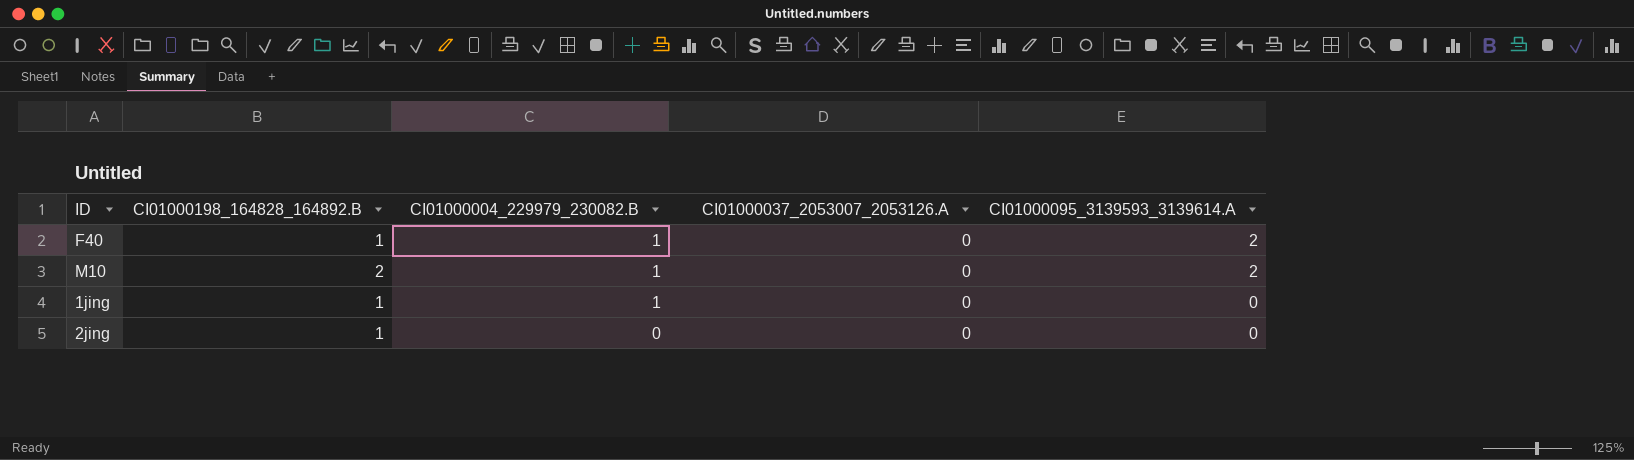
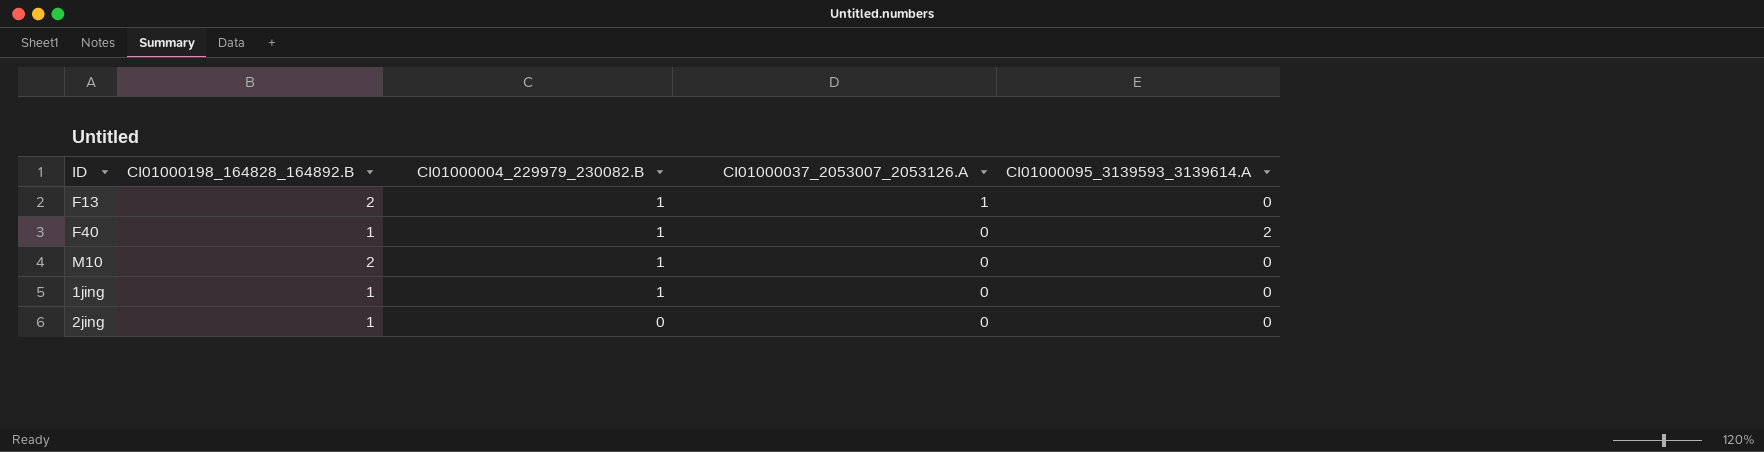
row F13: none -> 2 | 1 | 1 | 0
M10 | CI01000095_3139593_3139614.A: 2 -> 0

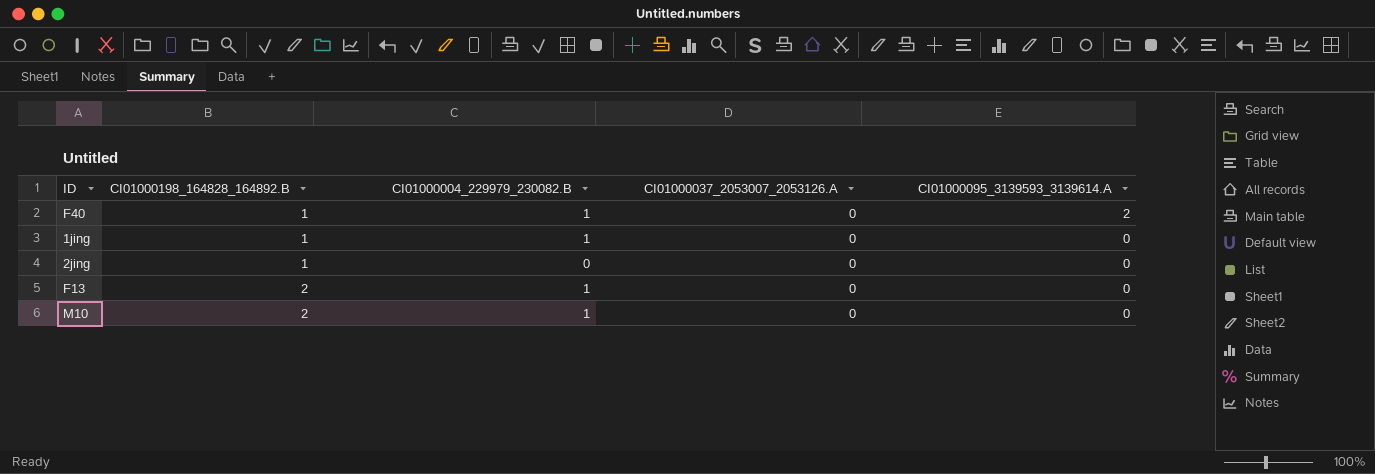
row order: CI01000004_229979_230082.B descending -> CI01000198_164828_164892.B ascending
F13 | CI01000037_2053007_2053126.A: 1 -> 0

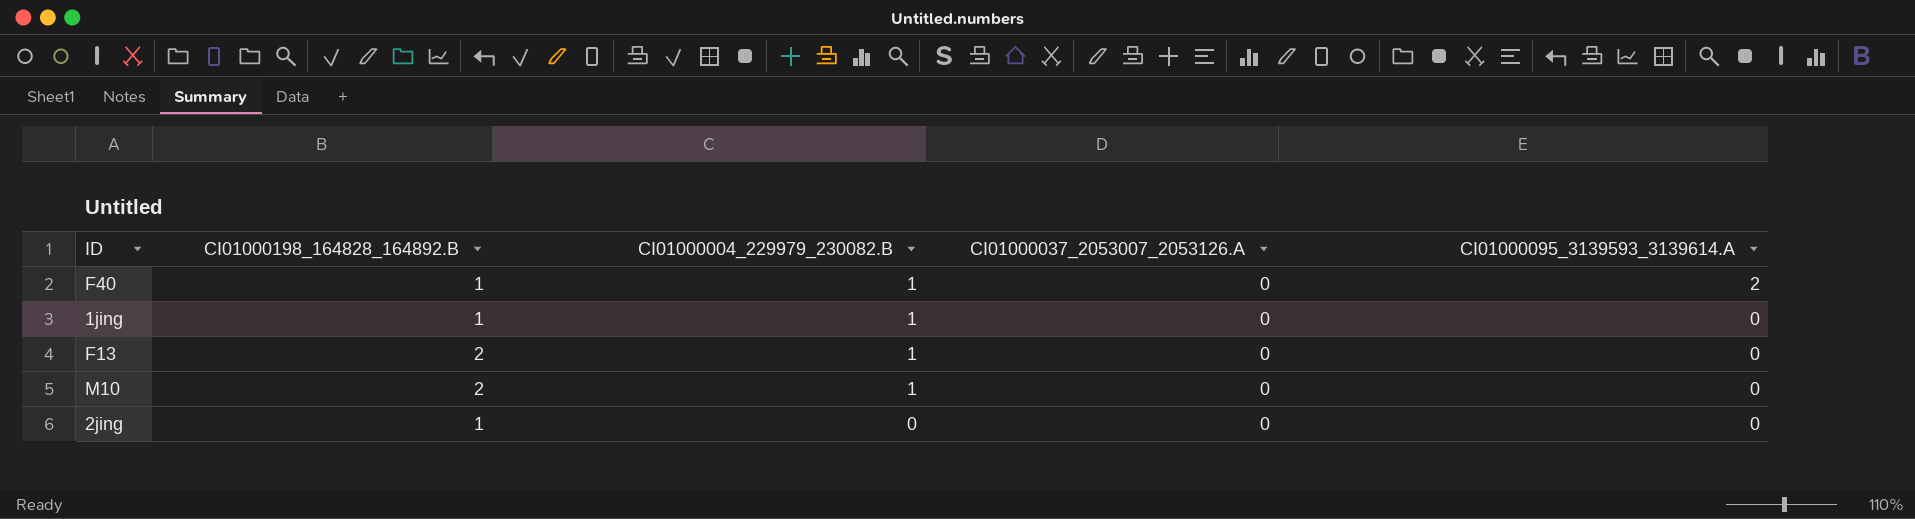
row order: CI01000198_164828_164892.B ascending -> CI01000004_229979_230082.B descending

